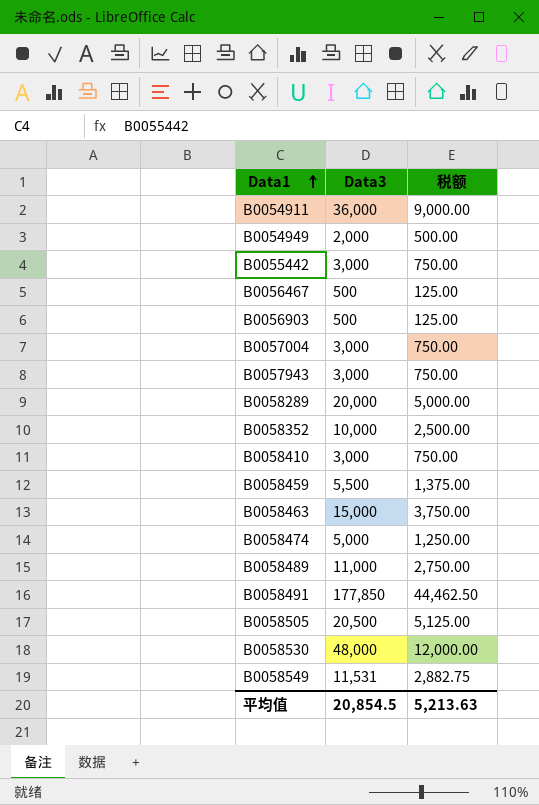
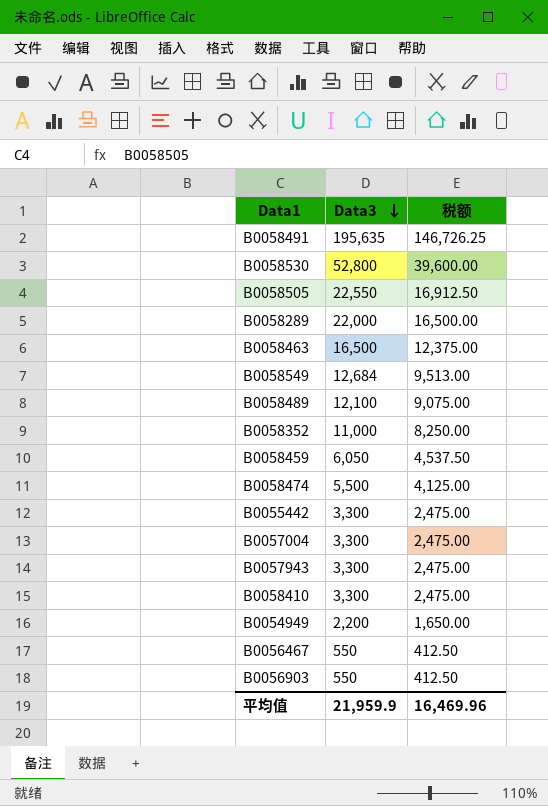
row order: Data1 ascending -> Data3 descending
column 税额 | formula: [Data3] * 0.25 -> [Data3] * 0.75
row B0054911: 36,000 | 9,000.00 -> none
B0058491 | Data3: 177,850 -> 195,635
B0058530 | Data3: 48,000 -> 52,800
B0058505 | Data3: 20,500 -> 22,550
B0058289 | Data3: 20,000 -> 22,000
B0058463 | Data3: 15,000 -> 16,500
B0058549 | Data3: 11,531 -> 12,684
B0058489 | Data3: 11,000 -> 12,100
B0058352 | Data3: 10,000 -> 11,000
B0058459 | Data3: 5,500 -> 6,050
B0058474 | Data3: 5,000 -> 5,500
B0055442 | Data3: 3,000 -> 3,300
B0057004 | Data3: 3,000 -> 3,300
B0057943 | Data3: 3,000 -> 3,300
B0058410 | Data3: 3,000 -> 3,300
B0054949 | Data3: 2,000 -> 2,200
B0056467 | Data3: 500 -> 550
B0056903 | Data3: 500 -> 550
平均值 | Data3: 20,854.5 -> 21,959.9
平均值 | 税额: 5,213.63 -> 16,469.96

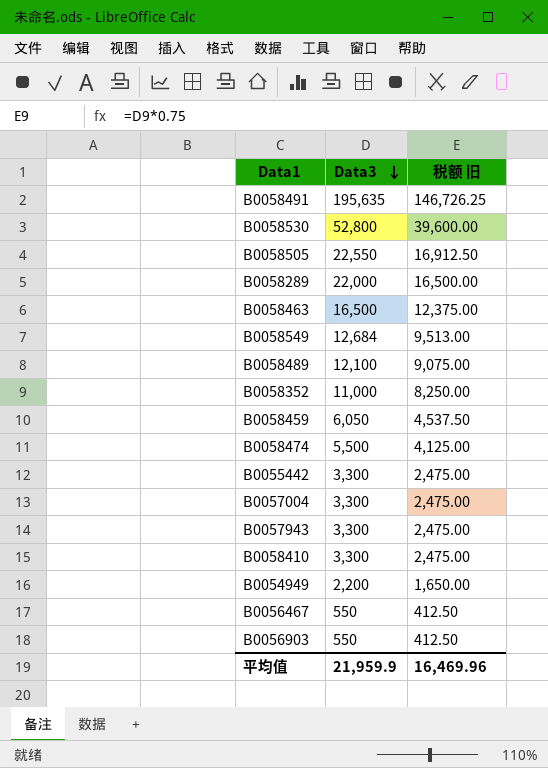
column name: 税额 -> 税额 旧

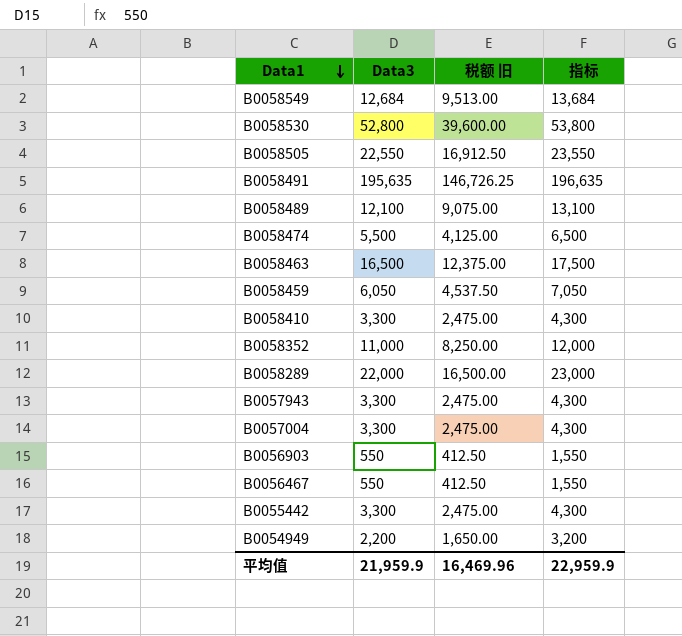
row order: Data3 descending -> Data1 descending
column 指标 | formula: none -> [Data3] + 1000

